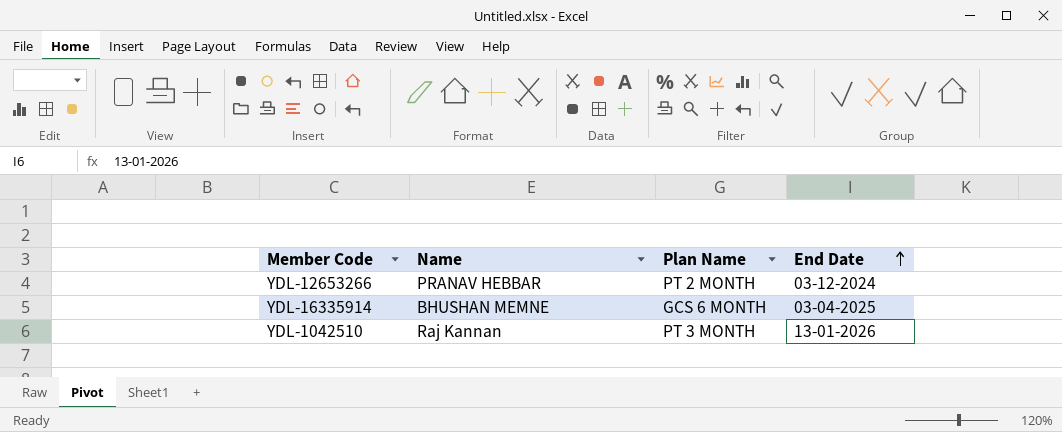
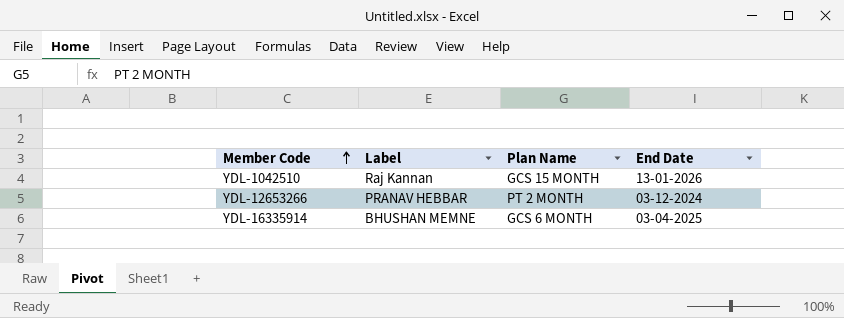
row order: End Date ascending -> Member Code ascending
column name: Name -> Label
YDL-1042510 | Plan Name: PT 3 MONTH -> GCS 15 MONTH

